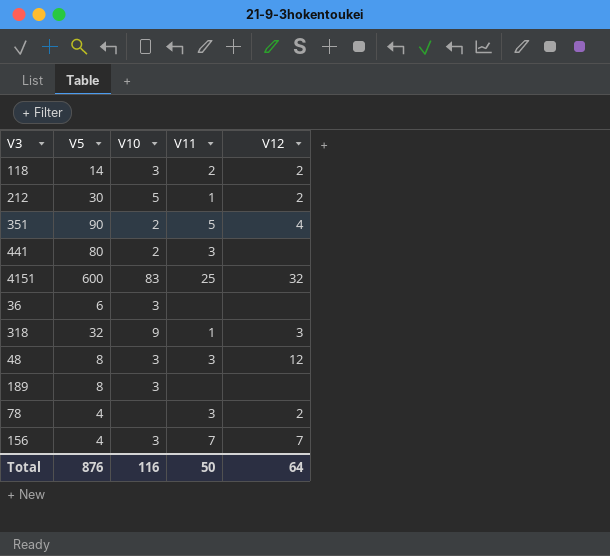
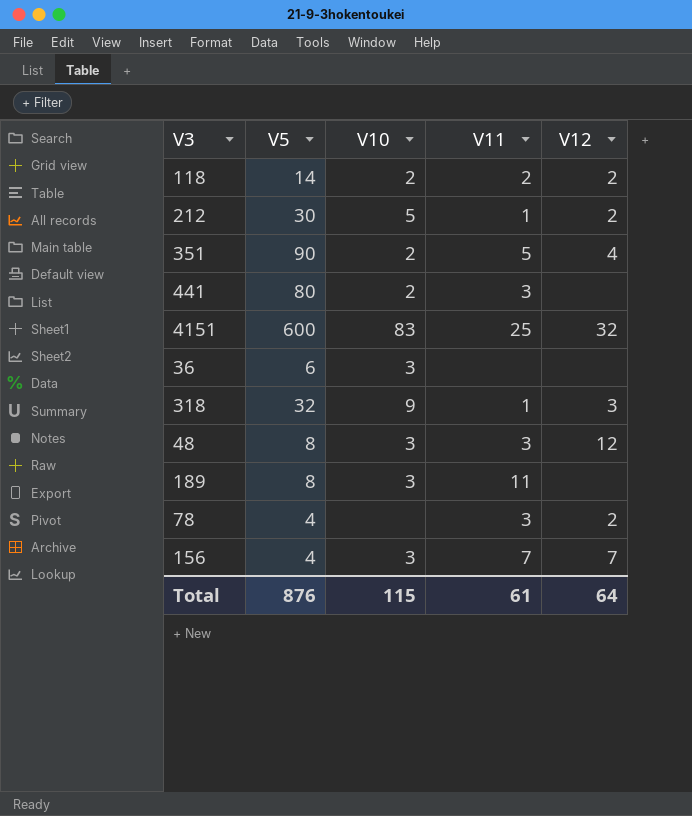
118 | V10: 3 -> 2
189 | V11: none -> 11
Total | V10: 116 -> 115
Total | V11: 50 -> 61

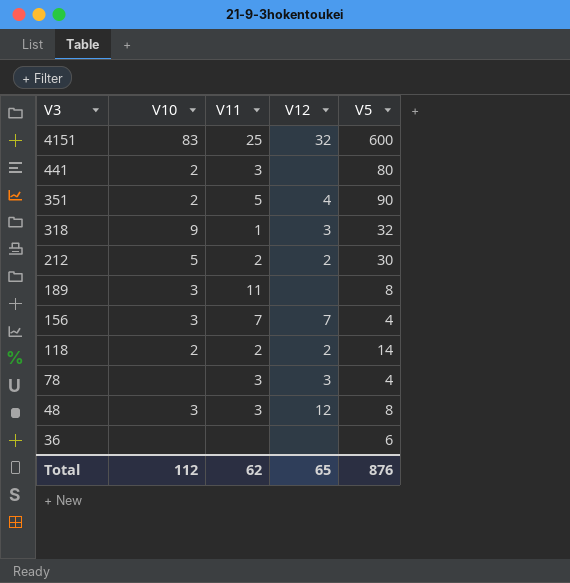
row order: none -> V3 descending
column V5 | position: 2 -> 5
212 | V11: 1 -> 2
78 | V12: 2 -> 3
36 | V10: 3 -> none
Total | V10: 115 -> 112
Total | V11: 61 -> 62
Total | V12: 64 -> 65

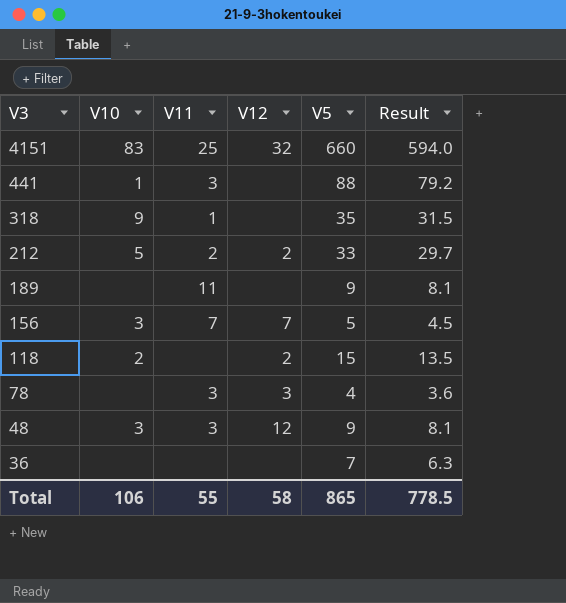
column Result | formula: none -> [V5] * 0.9
row 351: 2 | 5 | 4 | 90 -> none
4151 | V5: 600 -> 660
441 | V10: 2 -> 1
441 | V5: 80 -> 88
318 | V12: 3 -> none
318 | V5: 32 -> 35
212 | V5: 30 -> 33
189 | V10: 3 -> none
189 | V5: 8 -> 9
156 | V5: 4 -> 5
118 | V11: 2 -> none
118 | V5: 14 -> 15
48 | V5: 8 -> 9
36 | V5: 6 -> 7
Total | V10: 112 -> 106
Total | V11: 62 -> 55
Total | V12: 65 -> 58
Total | V5: 876 -> 865

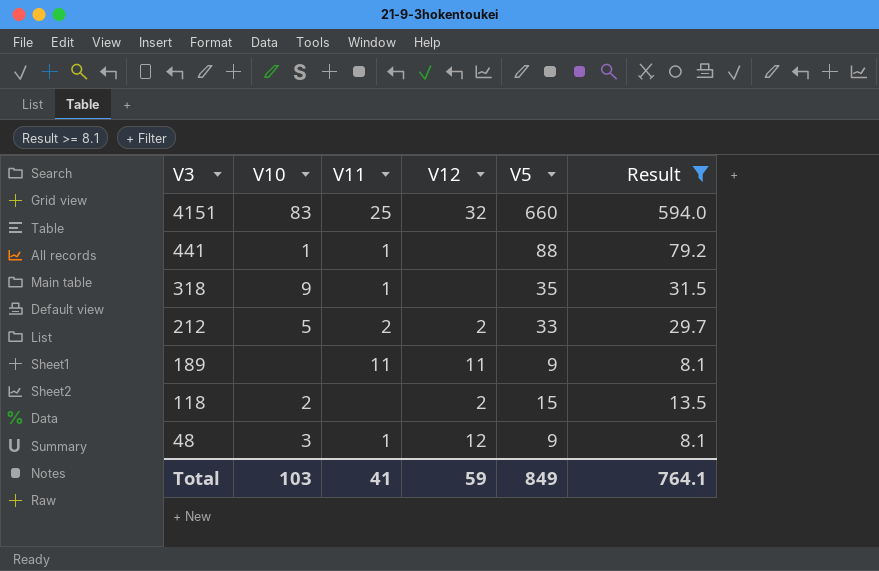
filter: none -> Result >= 8.1
441 | V11: 3 -> 1
189 | V12: none -> 11
48 | V11: 3 -> 1
Total | V10: 106 -> 103
Total | V11: 55 -> 41
Total | V12: 58 -> 59
Total | V5: 865 -> 849
Total | Result: 778.5 -> 764.1

